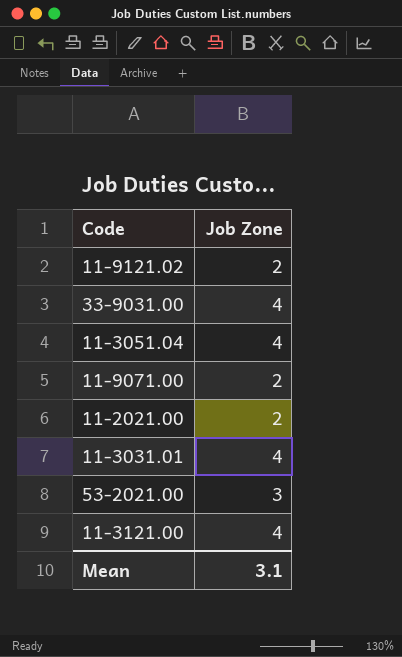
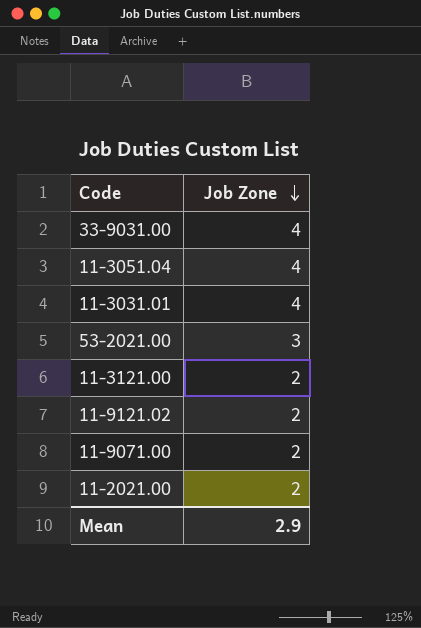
row order: none -> Job Zone descending
11-3121.00 | Job Zone: 4 -> 2
Mean | Job Zone: 3.1 -> 2.9

